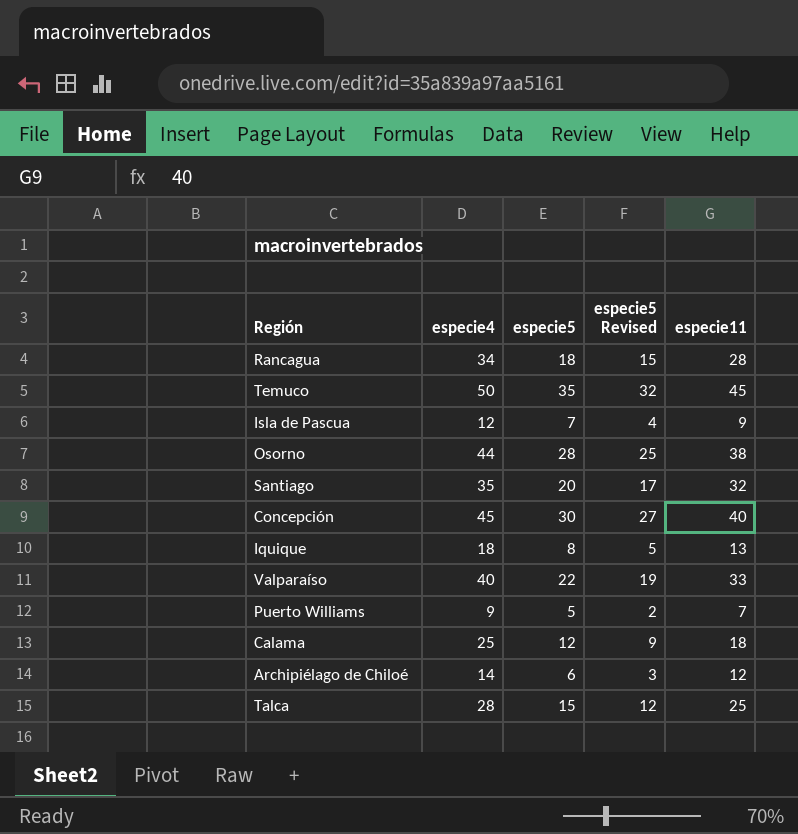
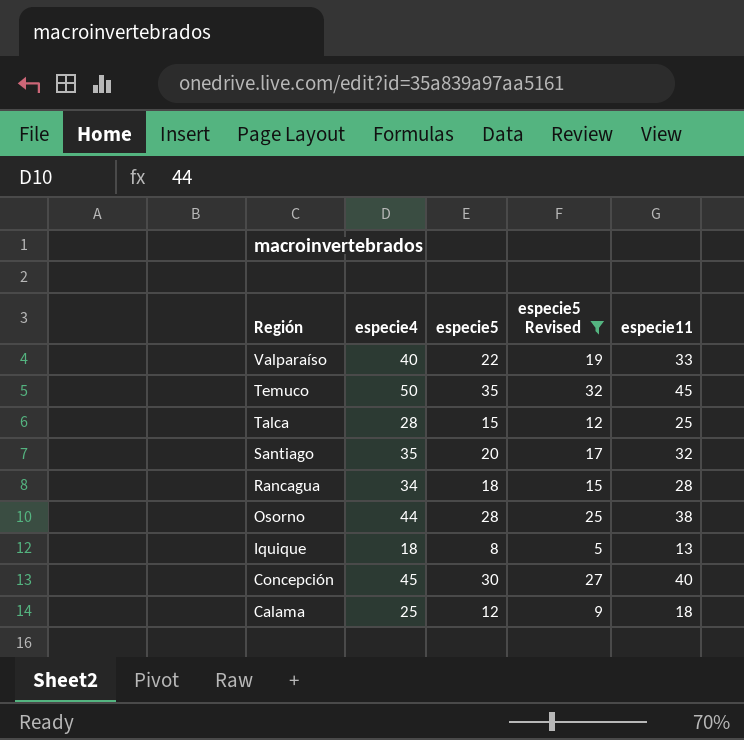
filter: none -> especie5 Revised >= 5
row order: none -> Región descending

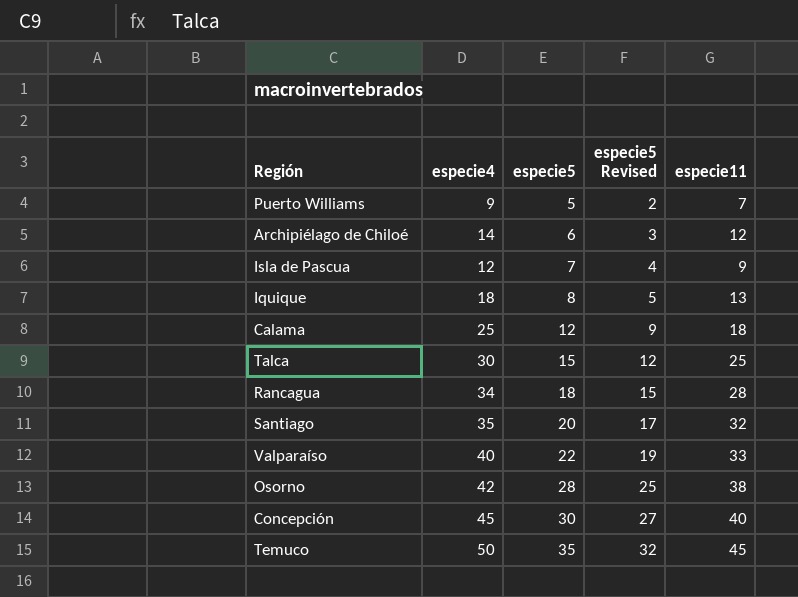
filter: especie5 Revised >= 5 -> none
row order: Región descending -> especie5 ascending
Talca | especie4: 28 -> 30
Osorno | especie4: 44 -> 42

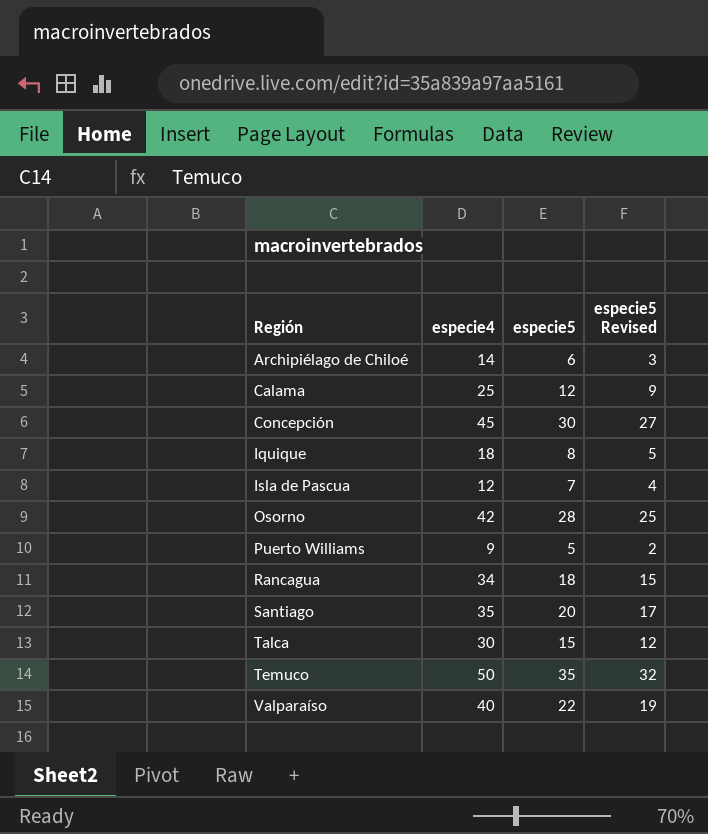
row order: especie5 ascending -> Región ascending
column especie11 | position: 5 -> none

